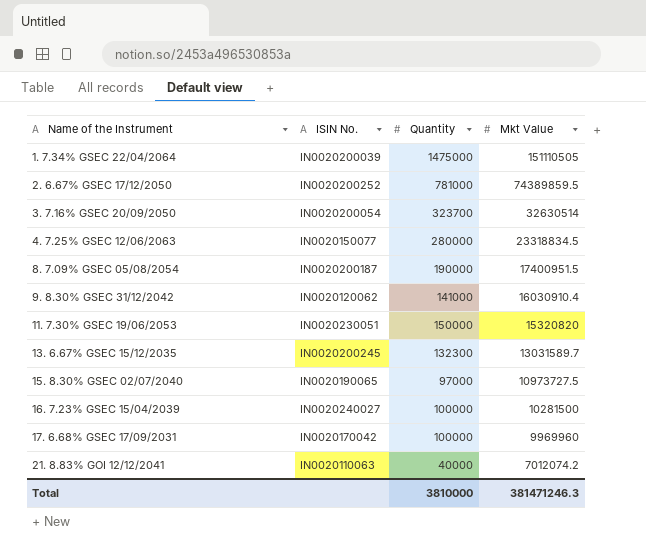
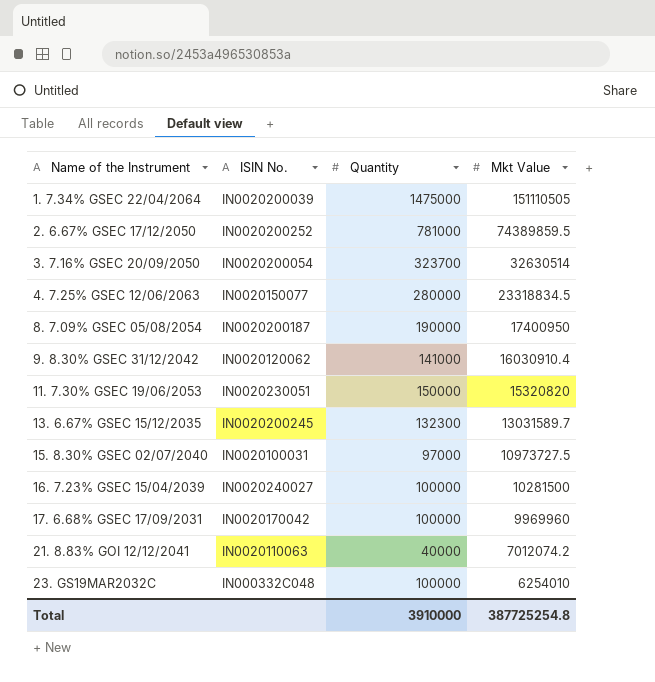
8. 7.09% GSEC 05/08/2054 | Mkt Value: 17400951.5 -> 17400950
15. 8.30% GSEC 02/07/2040 | ISIN No.: IN0020190065 -> IN0020100031
row 23. GS19MAR2032C: none -> IN000332C048 | 100000 | 6254010
Total | Quantity: 3810000 -> 3910000
Total | Mkt Value: 381471246.3 -> 387725254.8

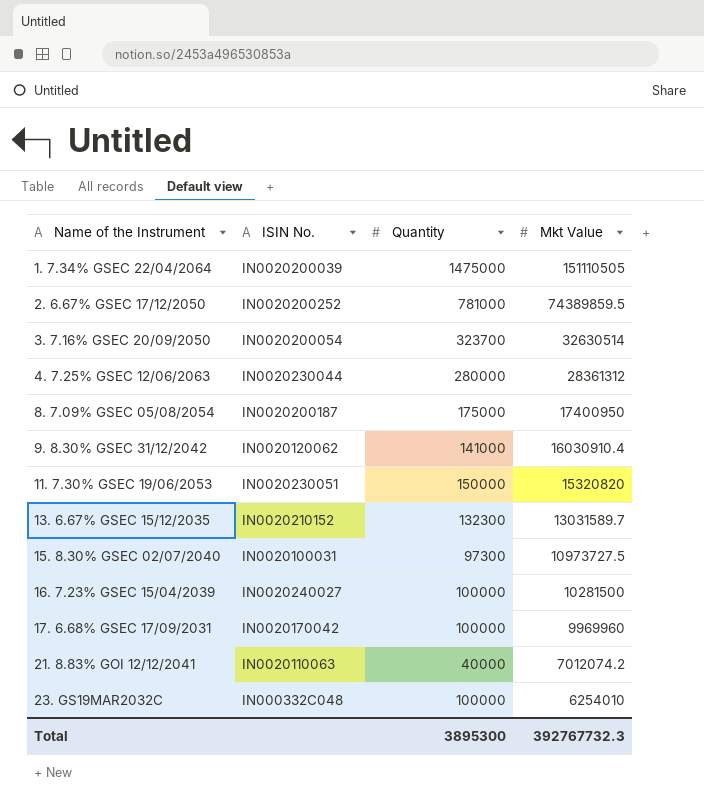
4. 7.25% GSEC 12/06/2063 | ISIN No.: IN0020150077 -> IN0020230044
4. 7.25% GSEC 12/06/2063 | Mkt Value: 23318834.5 -> 28361312
8. 7.09% GSEC 05/08/2054 | Quantity: 190000 -> 175000
13. 6.67% GSEC 15/12/2035 | ISIN No.: IN0020200245 -> IN0020210152
15. 8.30% GSEC 02/07/2040 | Quantity: 97000 -> 97300
Total | Quantity: 3910000 -> 3895300
Total | Mkt Value: 387725254.8 -> 392767732.3

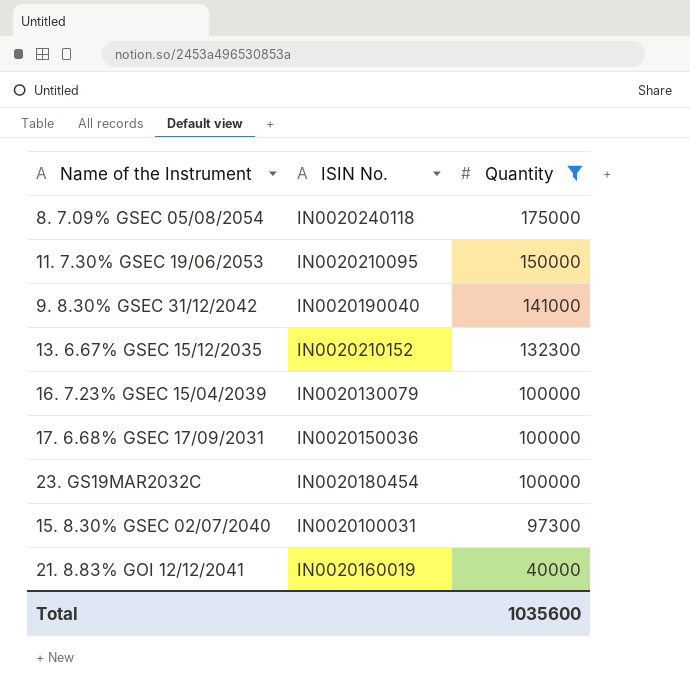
filter: none -> Quantity <= 175000
row order: Name of the Instrument ascending -> Quantity descending
column Mkt Value | position: 4 -> none
8. 7.09% GSEC 05/08/2054 | ISIN No.: IN0020200187 -> IN0020240118
11. 7.30% GSEC 19/06/2053 | ISIN No.: IN0020230051 -> IN0020210095
9. 8.30% GSEC 31/12/2042 | ISIN No.: IN0020120062 -> IN0020190040
16. 7.23% GSEC 15/04/2039 | ISIN No.: IN0020240027 -> IN0020130079
17. 6.68% GSEC 17/09/2031 | ISIN No.: IN0020170042 -> IN0020150036
23. GS19MAR2032C | ISIN No.: IN000332C048 -> IN0020180454
21. 8.83% GOI 12/12/2041 | ISIN No.: IN0020110063 -> IN0020160019
Total | Quantity: 3895300 -> 1035600

